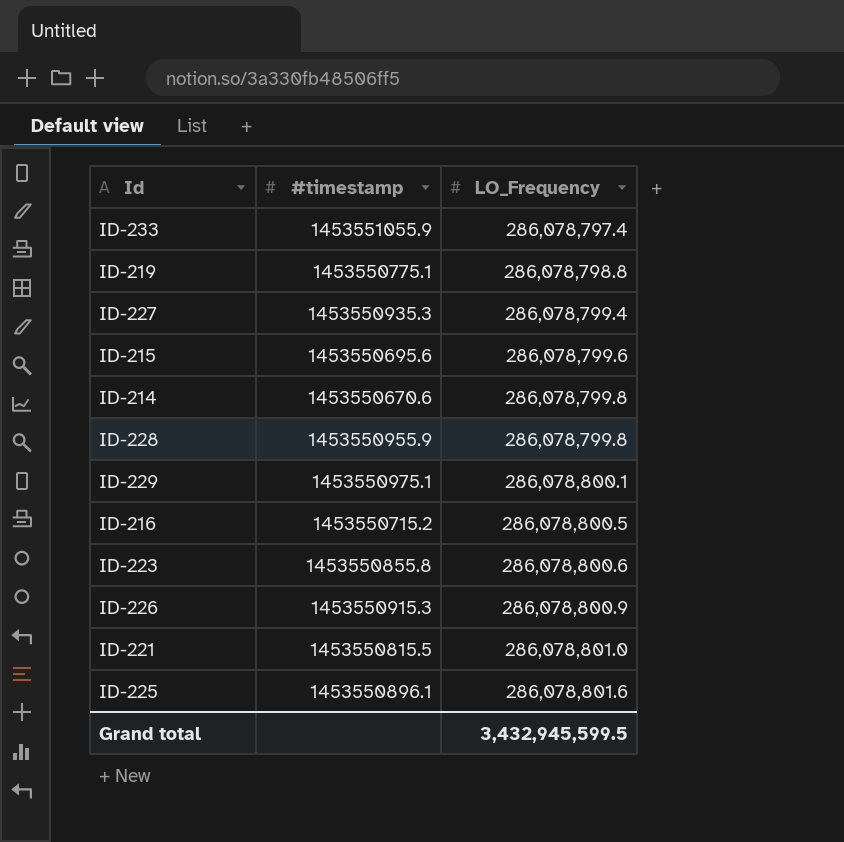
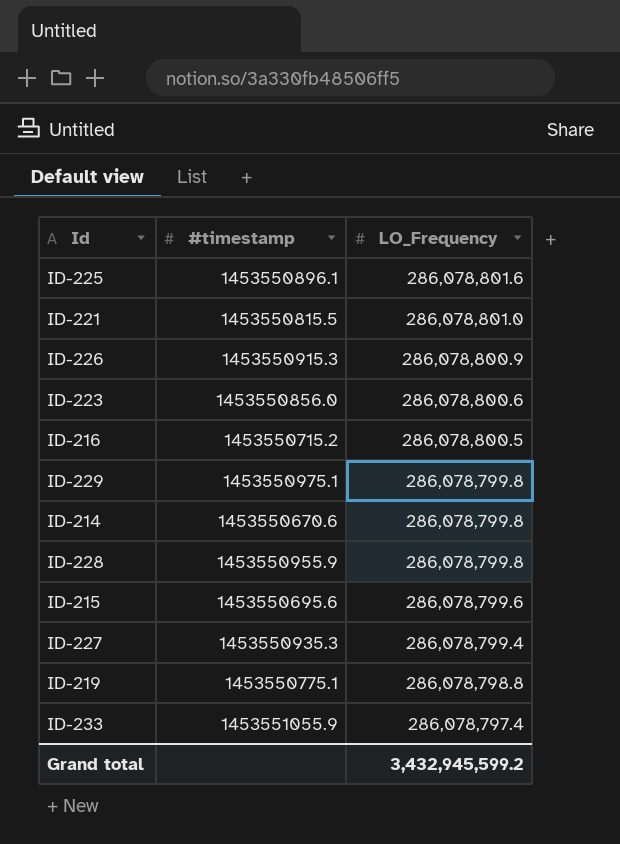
row order: LO_Frequency ascending -> LO_Frequency descending
ID-223 | #timestamp: 1453550855.8 -> 1453550856.0
ID-229 | LO_Frequency: 286,078,800.1 -> 286,078,799.8
Grand total | LO_Frequency: 3,432,945,599.5 -> 3,432,945,599.2

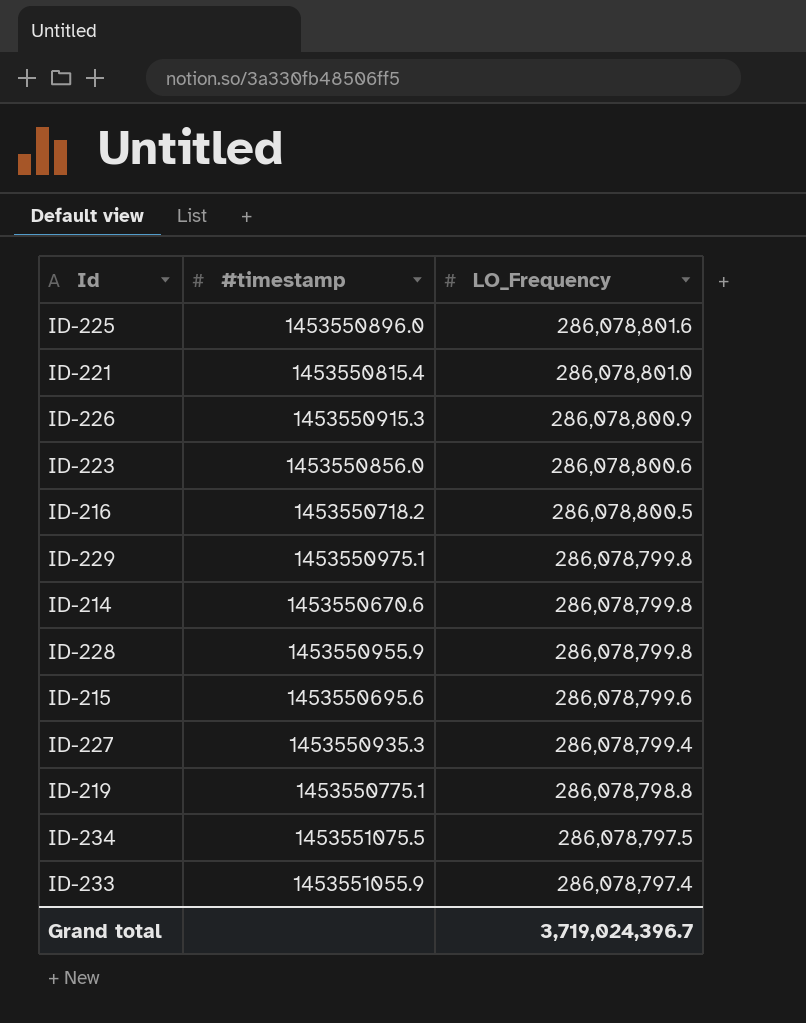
ID-225 | #timestamp: 1453550896.1 -> 1453550896.0
ID-221 | #timestamp: 1453550815.5 -> 1453550815.4
ID-216 | #timestamp: 1453550715.2 -> 1453550718.2
row ID-234: none -> 1453551075.5 | 286,078,797.5
Grand total | LO_Frequency: 3,432,945,599.2 -> 3,719,024,396.7

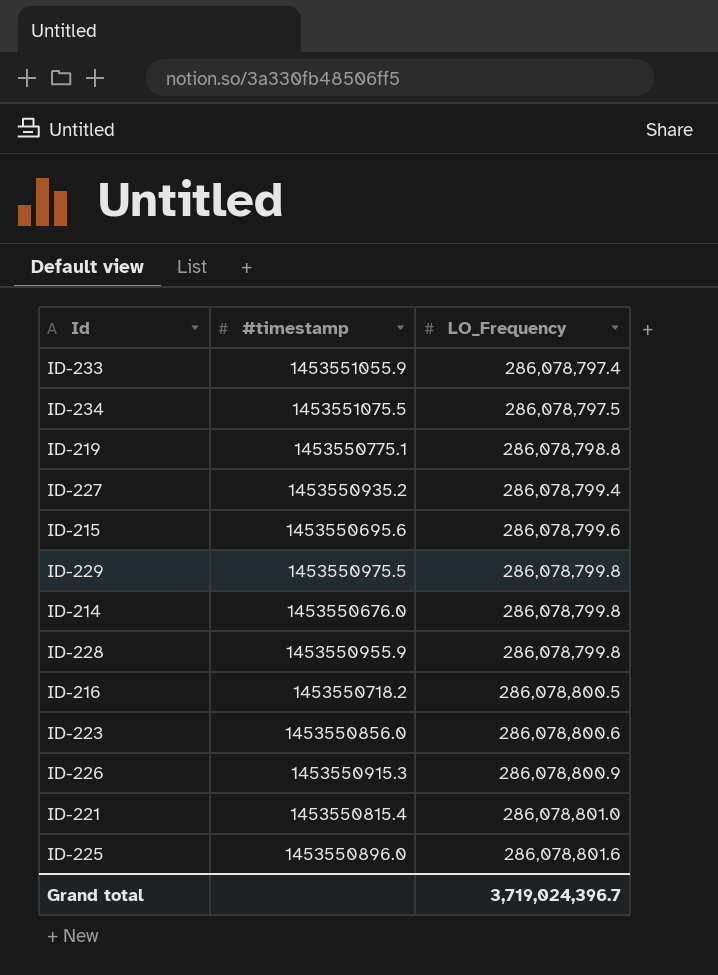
row order: LO_Frequency descending -> LO_Frequency ascending
ID-227 | #timestamp: 1453550935.3 -> 1453550935.2
ID-229 | #timestamp: 1453550975.1 -> 1453550975.5
ID-214 | #timestamp: 1453550670.6 -> 1453550676.0

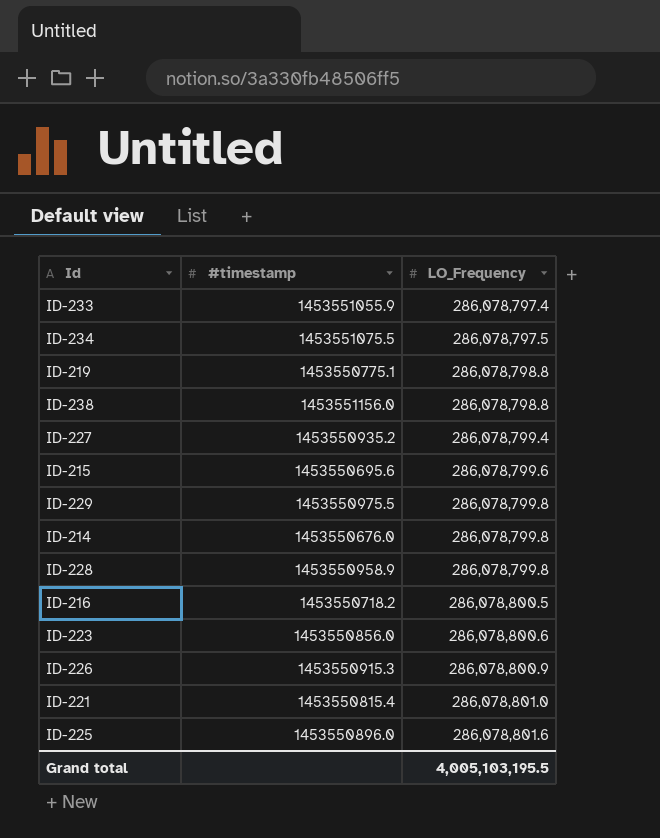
row ID-238: none -> 1453551156.0 | 286,078,798.8
ID-228 | #timestamp: 1453550955.9 -> 1453550958.9
Grand total | LO_Frequency: 3,719,024,396.7 -> 4,005,103,195.5

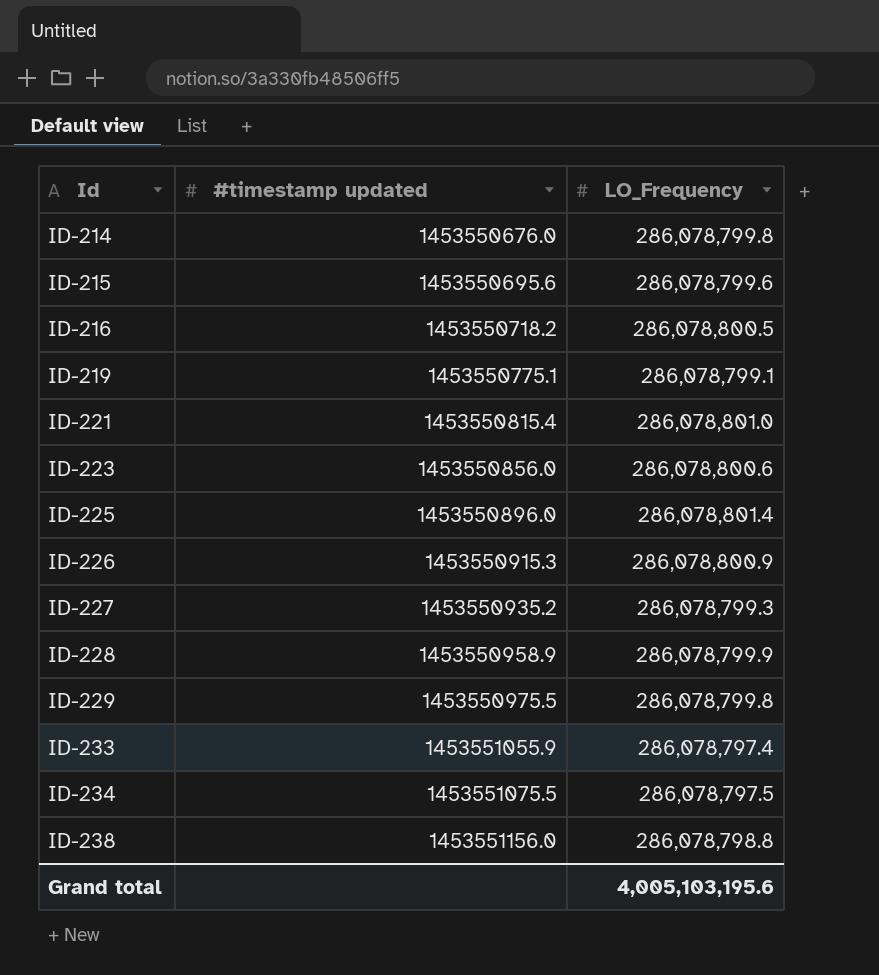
row order: LO_Frequency ascending -> Id ascending
column name: #timestamp -> #timestamp updated
ID-219 | LO_Frequency: 286,078,798.8 -> 286,078,799.1
ID-225 | LO_Frequency: 286,078,801.6 -> 286,078,801.4
ID-227 | LO_Frequency: 286,078,799.4 -> 286,078,799.3
ID-228 | LO_Frequency: 286,078,799.8 -> 286,078,799.9
Grand total | LO_Frequency: 4,005,103,195.5 -> 4,005,103,195.6

